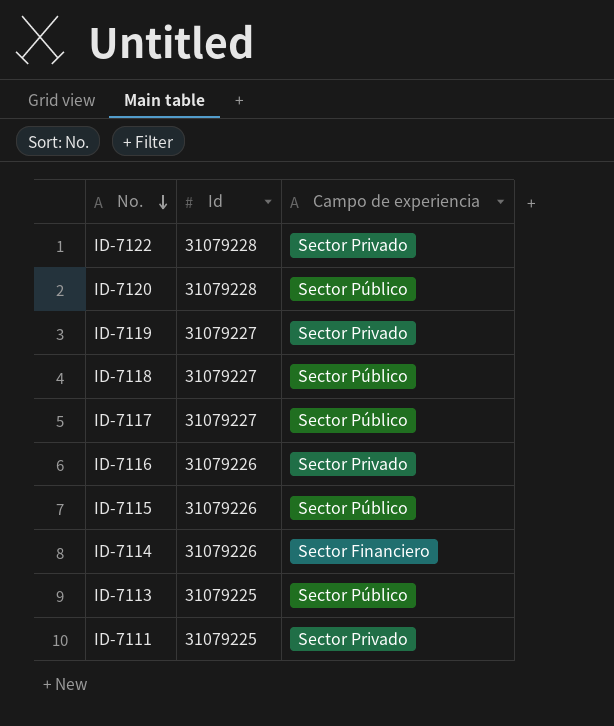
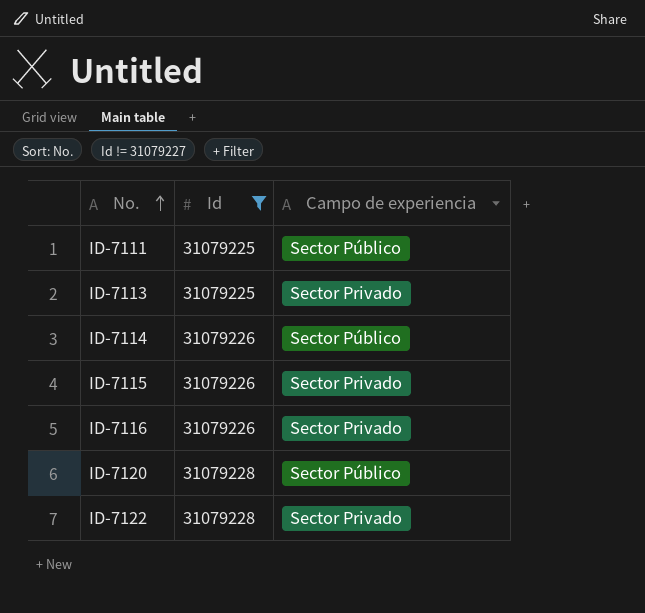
filter: none -> Id != 31079227
row order: No. descending -> No. ascending
ID-7111 | Campo de experiencia: Sector Privado -> Sector Público
ID-7113 | Campo de experiencia: Sector Público -> Sector Privado
ID-7114 | Campo de experiencia: Sector Financiero -> Sector Público
ID-7115 | Campo de experiencia: Sector Público -> Sector Privado

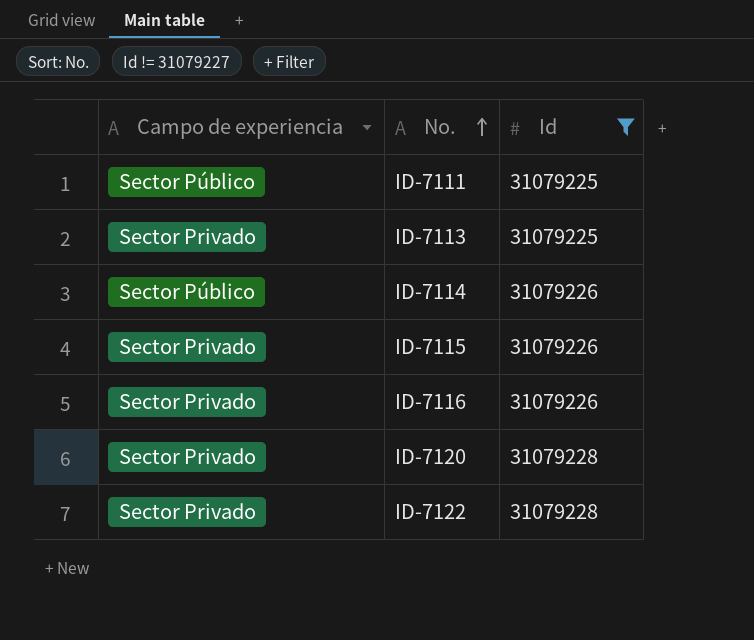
column Campo de experiencia | position: 3 -> 1
ID-7120 | Campo de experiencia: Sector Público -> Sector Privado

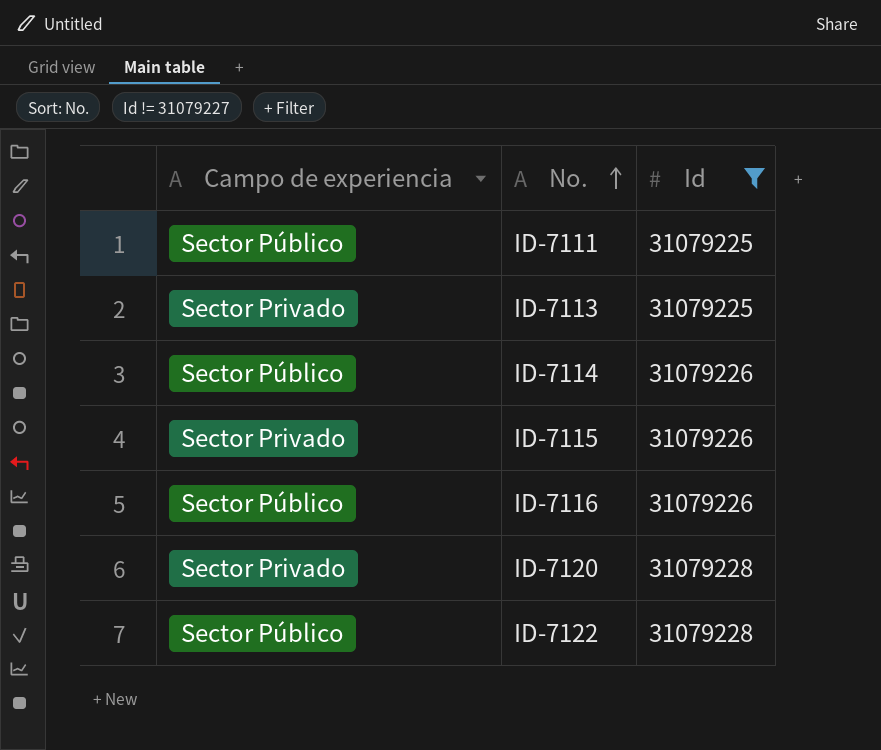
ID-7116 | Campo de experiencia: Sector Privado -> Sector Público
ID-7122 | Campo de experiencia: Sector Privado -> Sector Público

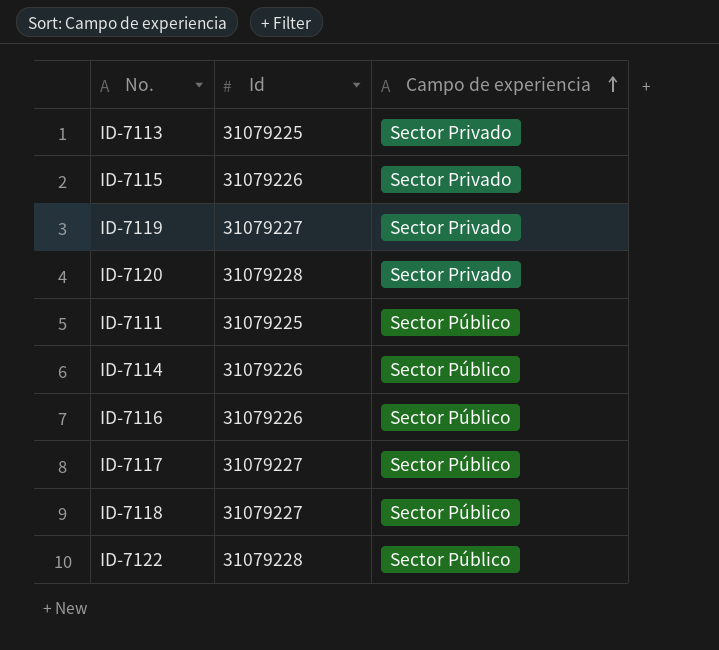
filter: Id != 31079227 -> none
row order: No. ascending -> Campo de experiencia ascending
column Campo de experiencia | position: 1 -> 3

